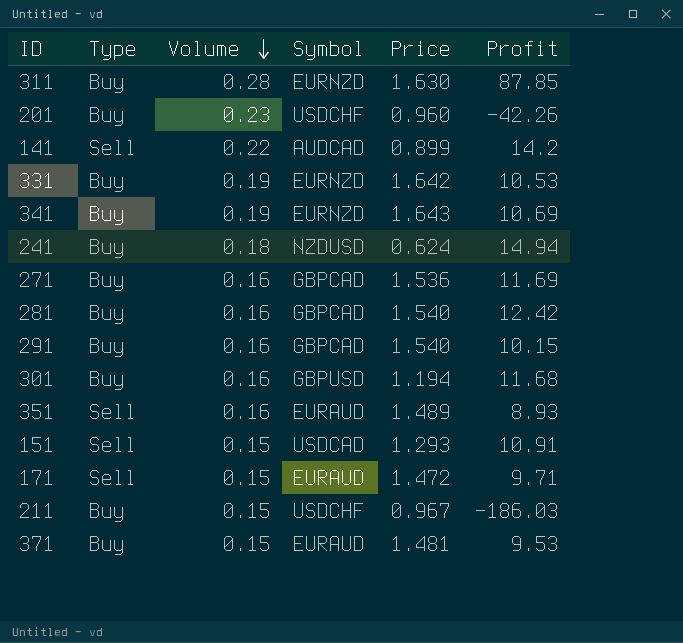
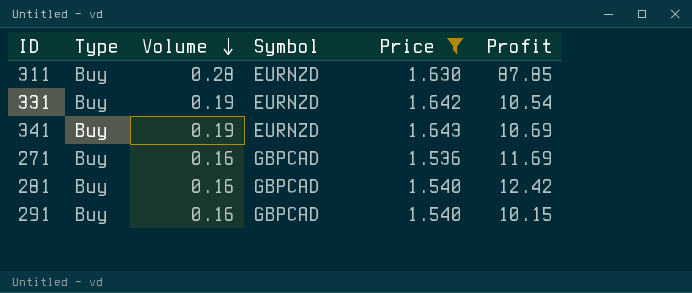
filter: none -> Price >= 1.536
331 | Profit: 10.53 -> 10.54

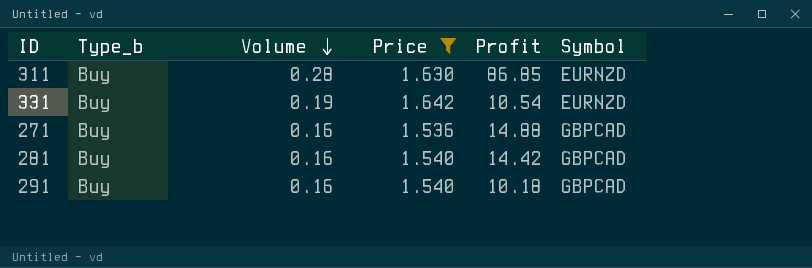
column name: Type -> Type_b
column Symbol | position: 4 -> 6
row 341: Buy | 0.19 | EURNZD | 1.643 | 10.69 -> none
311 | Profit: 87.85 -> 86.85
271 | Profit: 11.69 -> 14.88
281 | Profit: 12.42 -> 14.42
291 | Profit: 10.15 -> 10.18

